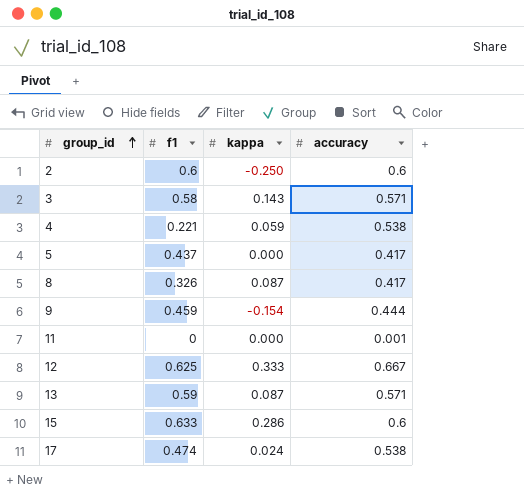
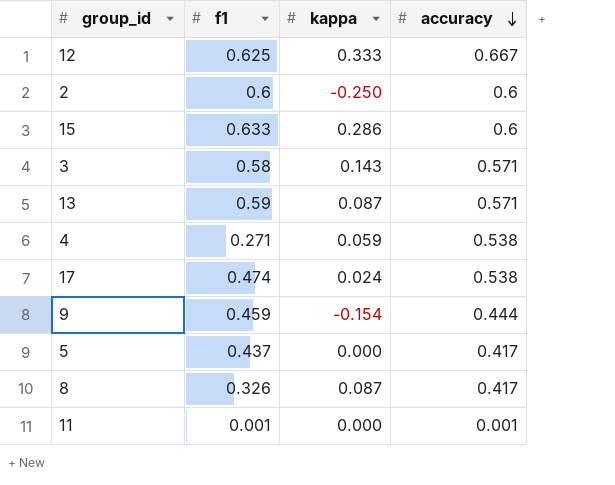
row order: group_id ascending -> accuracy descending
4 | f1: 0.221 -> 0.271
11 | f1: 0 -> 0.001

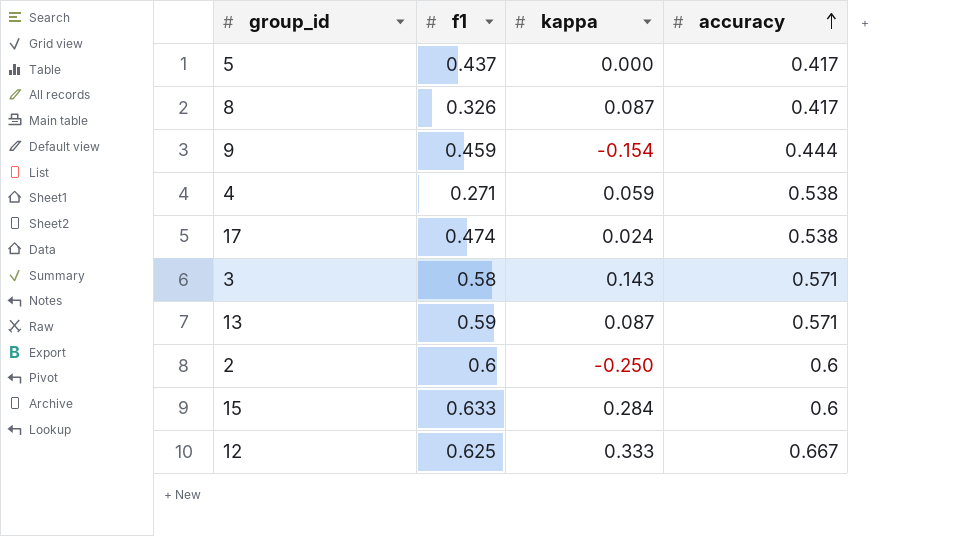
row order: accuracy descending -> accuracy ascending
row 11: 0.001 | 0.000 | 0.001 -> none
15 | kappa: 0.286 -> 0.284

